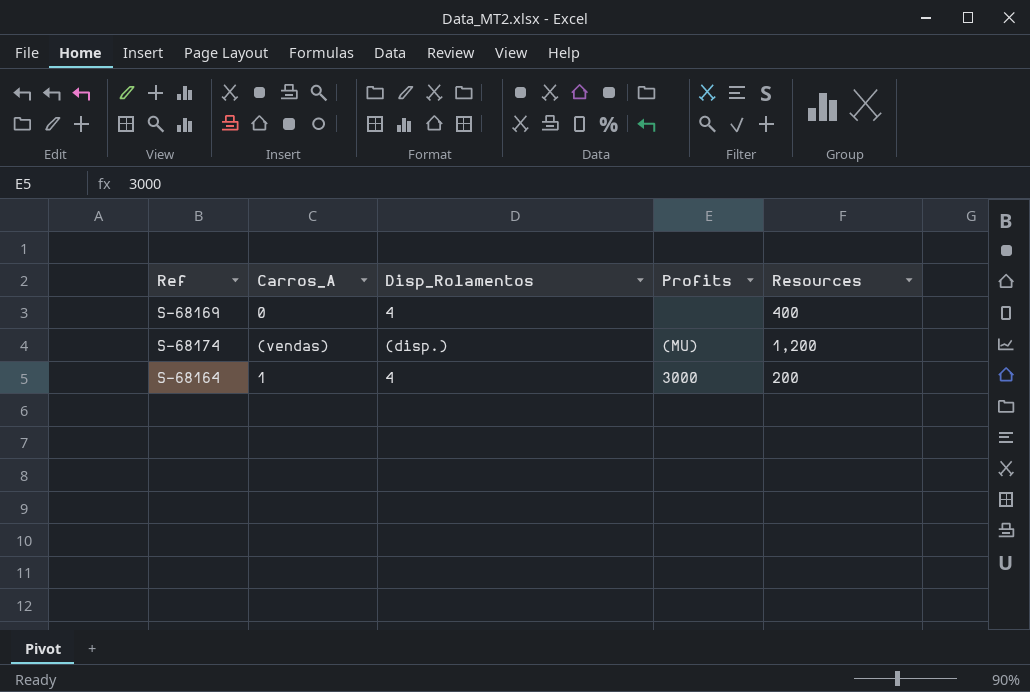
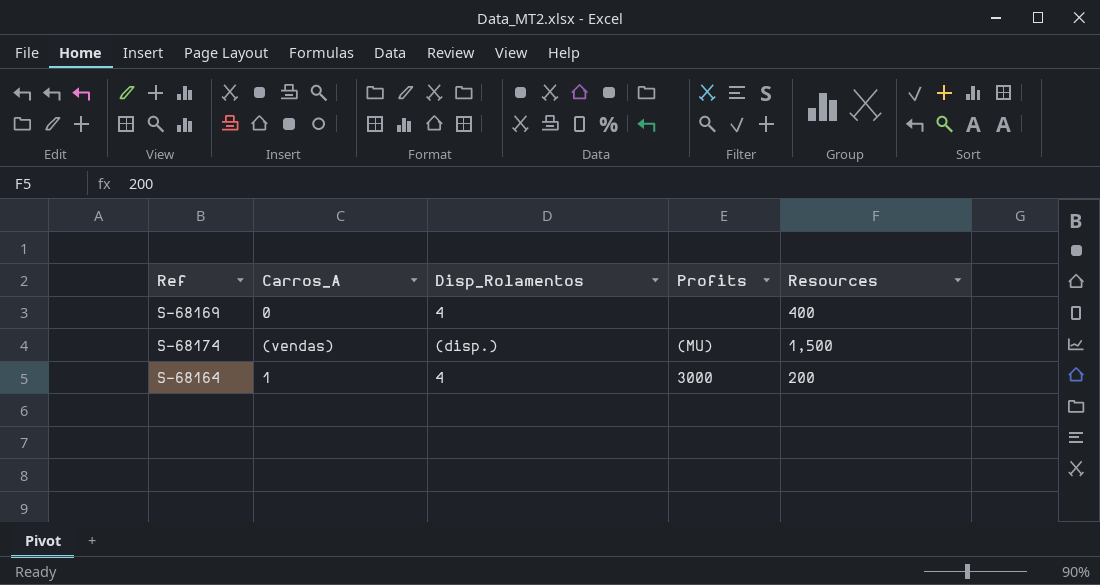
S-68174 | Resources: 1,200 -> 1,500

